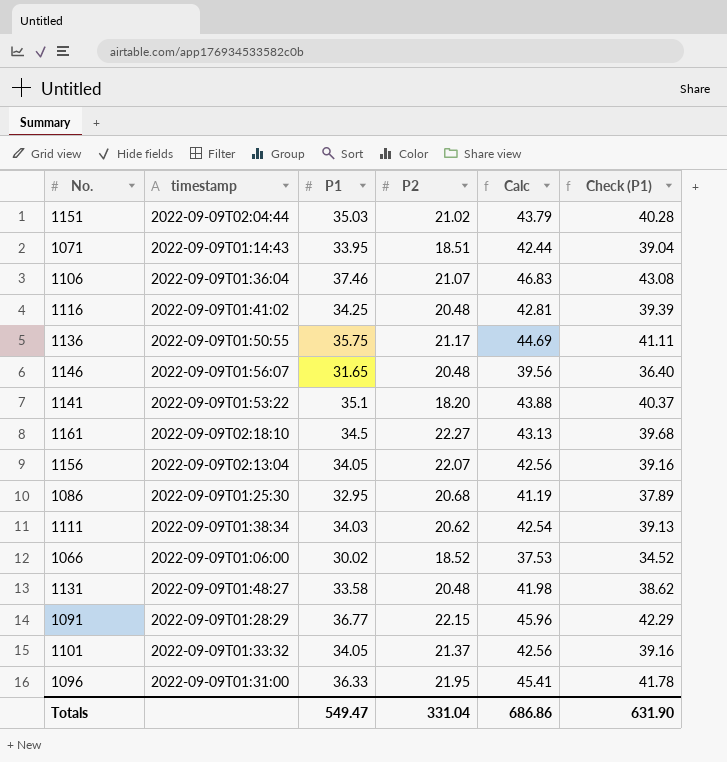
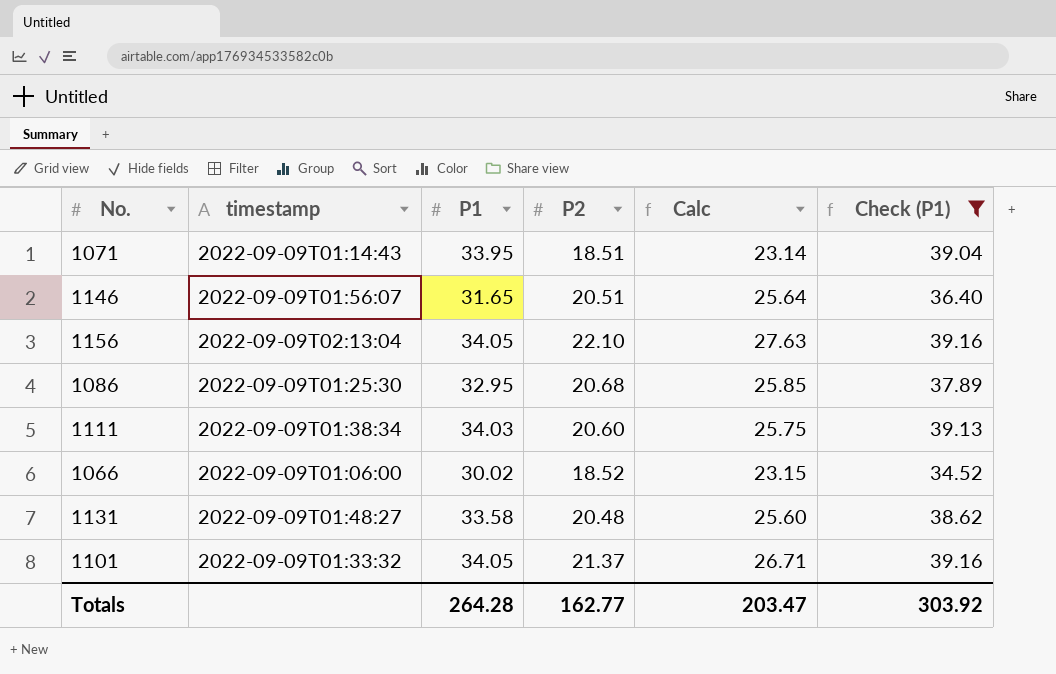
filter: none -> Check (P1) <= 39.16
column Calc | formula: [P1] * 1.25 -> [P2] * 1.25
1146 | P2: 20.48 -> 20.51
1156 | P2: 22.07 -> 22.10
1111 | P2: 20.62 -> 20.60
Totals | P1: 549.47 -> 264.28
Totals | P2: 331.04 -> 162.77
Totals | Calc: 686.86 -> 203.47
Totals | Check (P1): 631.90 -> 303.92

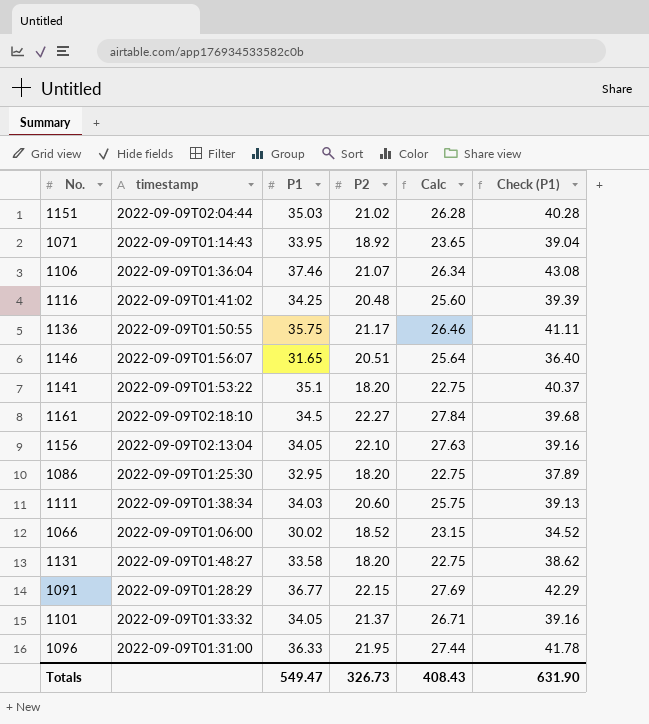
filter: Check (P1) <= 39.16 -> none
1071 | P2: 18.51 -> 18.92
1071 | Calc: 23.14 -> 23.65
1086 | P2: 20.68 -> 18.20
1086 | Calc: 25.85 -> 22.75
1131 | P2: 20.48 -> 18.20
1131 | Calc: 25.60 -> 22.75
Totals | P1: 264.28 -> 549.47
Totals | P2: 162.77 -> 326.73
Totals | Calc: 203.47 -> 408.43
Totals | Check (P1): 303.92 -> 631.90

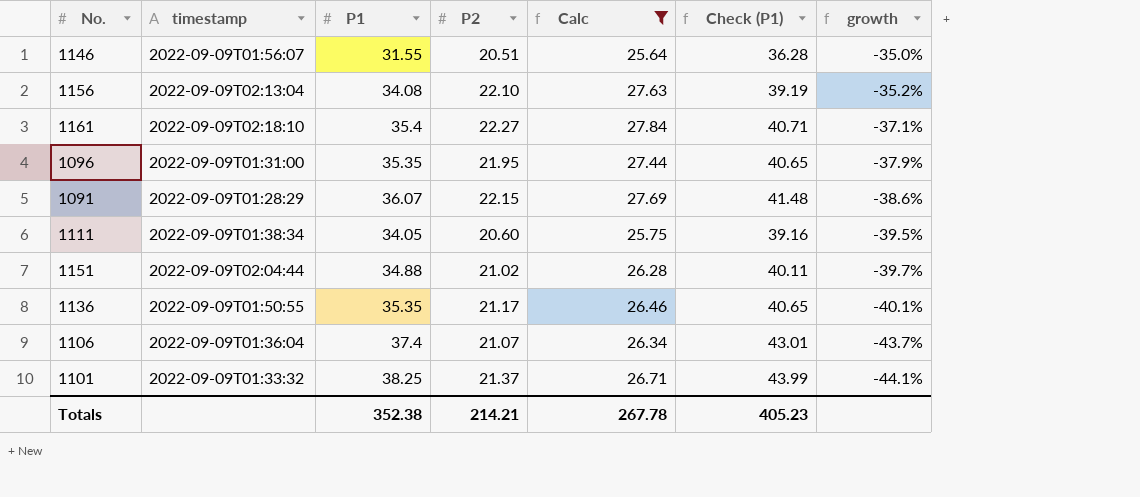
filter: none -> Calc >= 25.64
row order: none -> growth descending
column growth | formula: none -> ([P2] - [P1]) / [P1]
1146 | P1: 31.65 -> 31.55
1146 | Check (P1): 36.40 -> 36.28
1156 | P1: 34.05 -> 34.08
1156 | Check (P1): 39.16 -> 39.19
1161 | P1: 34.5 -> 35.4
1161 | Check (P1): 39.68 -> 40.71
1096 | P1: 36.33 -> 35.35
1096 | Check (P1): 41.78 -> 40.65
1091 | P1: 36.77 -> 36.07
1091 | Check (P1): 42.29 -> 41.48
1111 | P1: 34.03 -> 34.05
1111 | Check (P1): 39.13 -> 39.16
1151 | P1: 35.03 -> 34.88
1151 | Check (P1): 40.28 -> 40.11
1136 | P1: 35.75 -> 35.35
1136 | Check (P1): 41.11 -> 40.65
1106 | P1: 37.46 -> 37.4
1106 | Check (P1): 43.08 -> 43.01
1101 | P1: 34.05 -> 38.25
1101 | Check (P1): 39.16 -> 43.99
Totals | P1: 549.47 -> 352.38
Totals | P2: 326.73 -> 214.21
Totals | Calc: 408.43 -> 267.78
Totals | Check (P1): 631.90 -> 405.23

